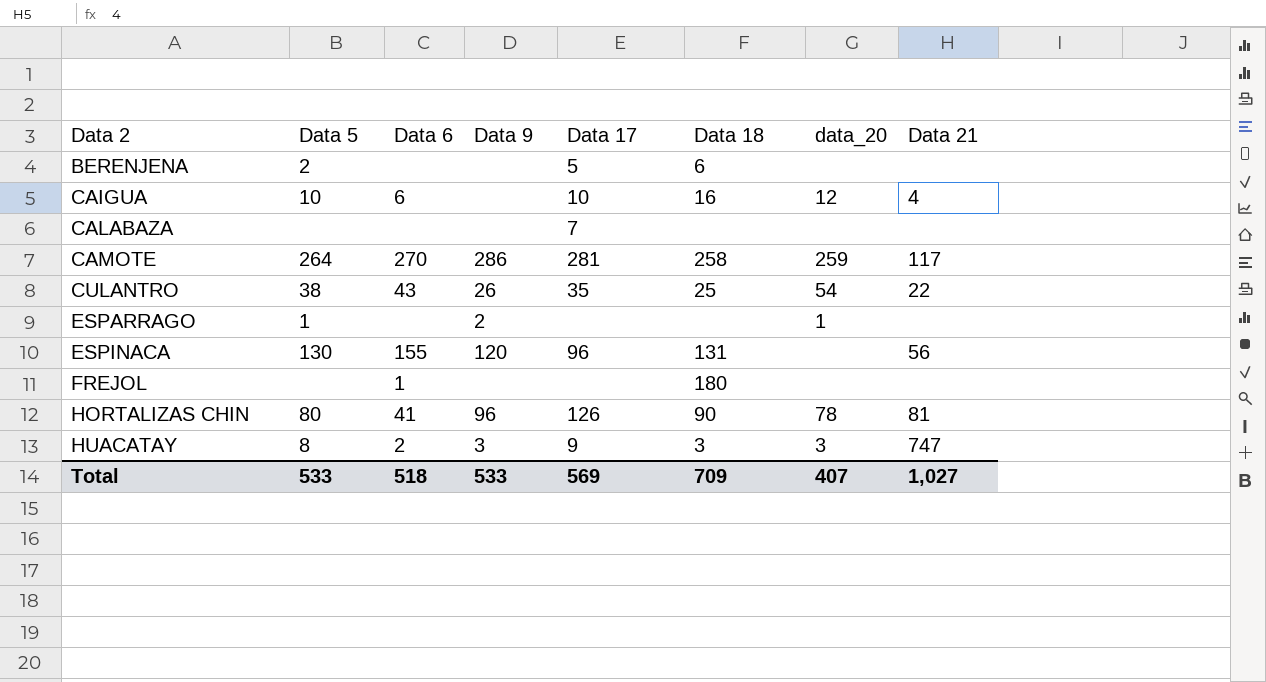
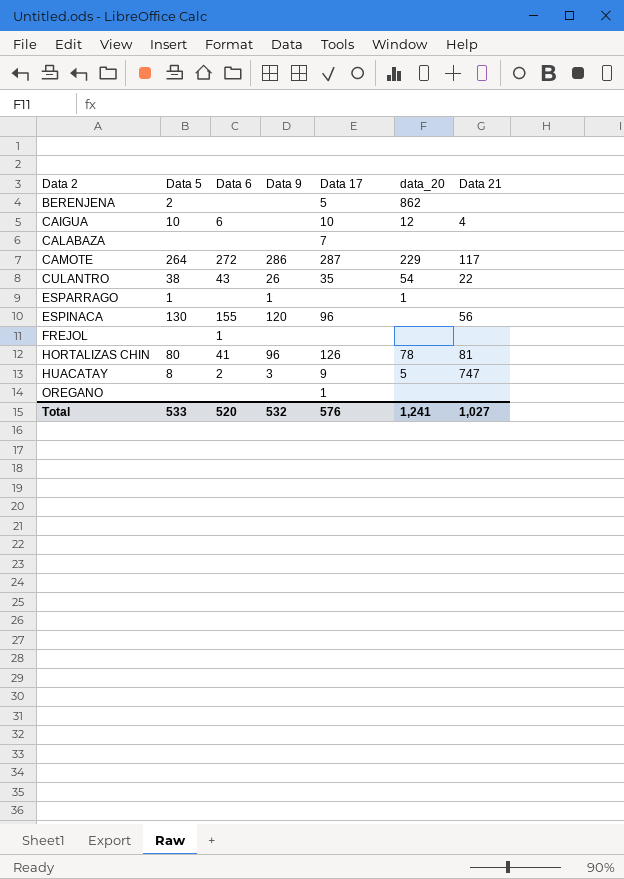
column Data 18 | position: 6 -> none
BERENJENA | data_20: none -> 862
CAMOTE | Data 6: 270 -> 272
CAMOTE | Data 17: 281 -> 287
CAMOTE | data_20: 259 -> 229
ESPARRAGO | Data 9: 2 -> 1
HUACATAY | data_20: 3 -> 5
row OREGANO: none -> none | none | none | 1 | none | none
Total | Data 6: 518 -> 520
Total | Data 9: 533 -> 532
Total | Data 17: 569 -> 576
Total | data_20: 407 -> 1,241

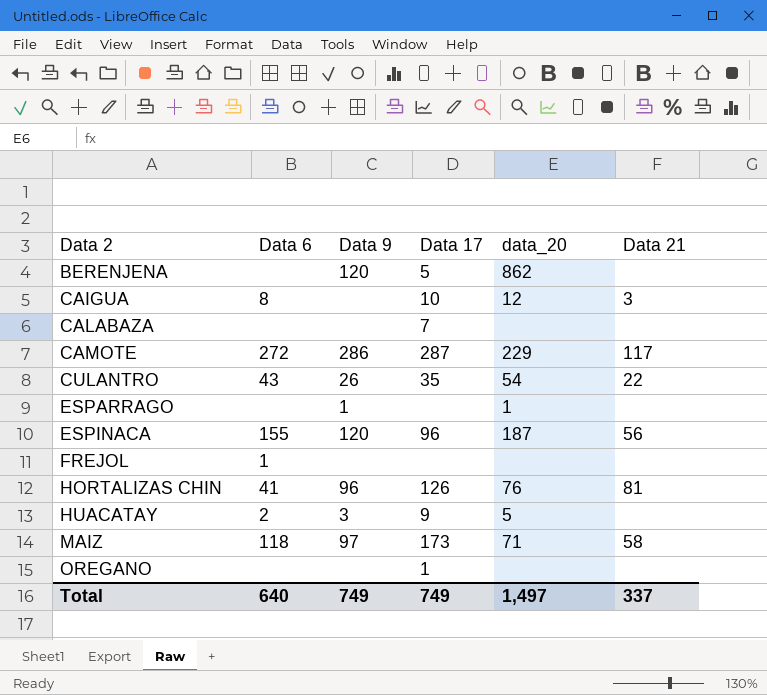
column Data 5 | position: 2 -> none
BERENJENA | Data 9: none -> 120
CAIGUA | Data 6: 6 -> 8
CAIGUA | Data 21: 4 -> 3
ESPINACA | data_20: none -> 187
HORTALIZAS CHIN | data_20: 78 -> 76
HUACATAY | Data 21: 747 -> none
row MAIZ: none -> 118 | 97 | 173 | 71 | 58
Total | Data 6: 520 -> 640
Total | Data 9: 532 -> 749
Total | Data 17: 576 -> 749
Total | data_20: 1,241 -> 1,497
Total | Data 21: 1,027 -> 337

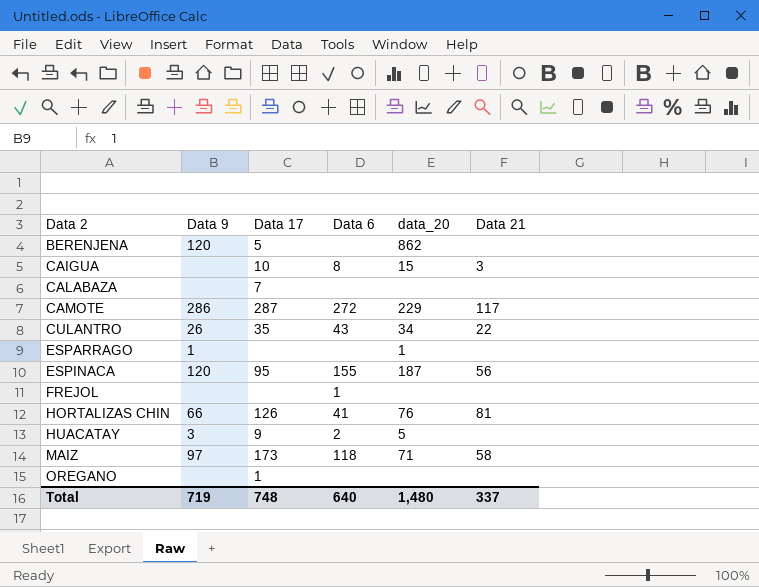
column Data 6 | position: 2 -> 4
CAIGUA | data_20: 12 -> 15
CULANTRO | data_20: 54 -> 34
ESPINACA | Data 17: 96 -> 95
HORTALIZAS CHIN | Data 9: 96 -> 66
Total | Data 9: 749 -> 719
Total | Data 17: 749 -> 748
Total | data_20: 1,497 -> 1,480

